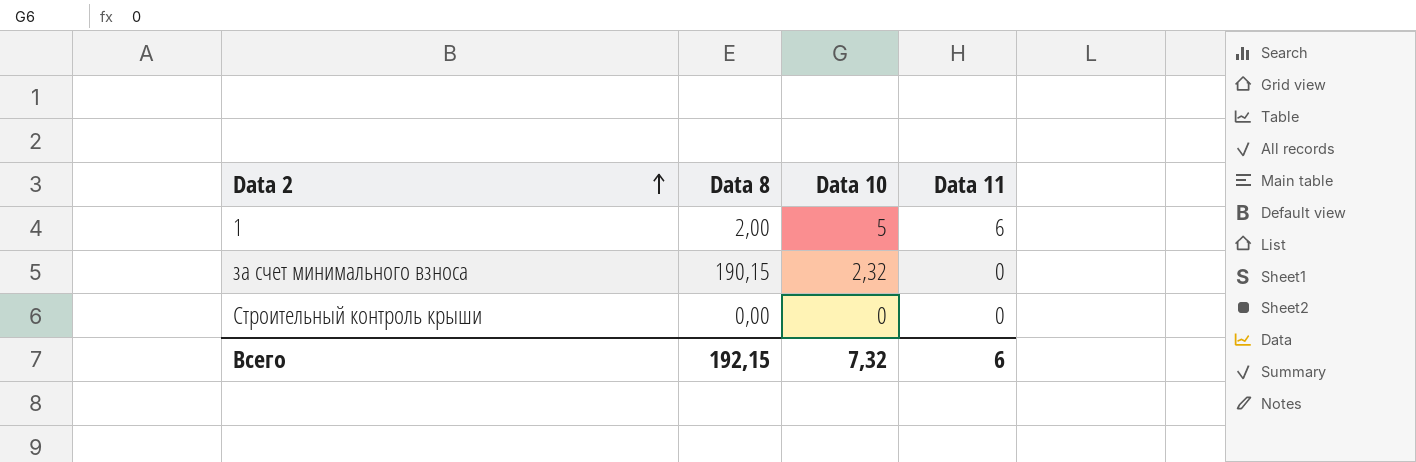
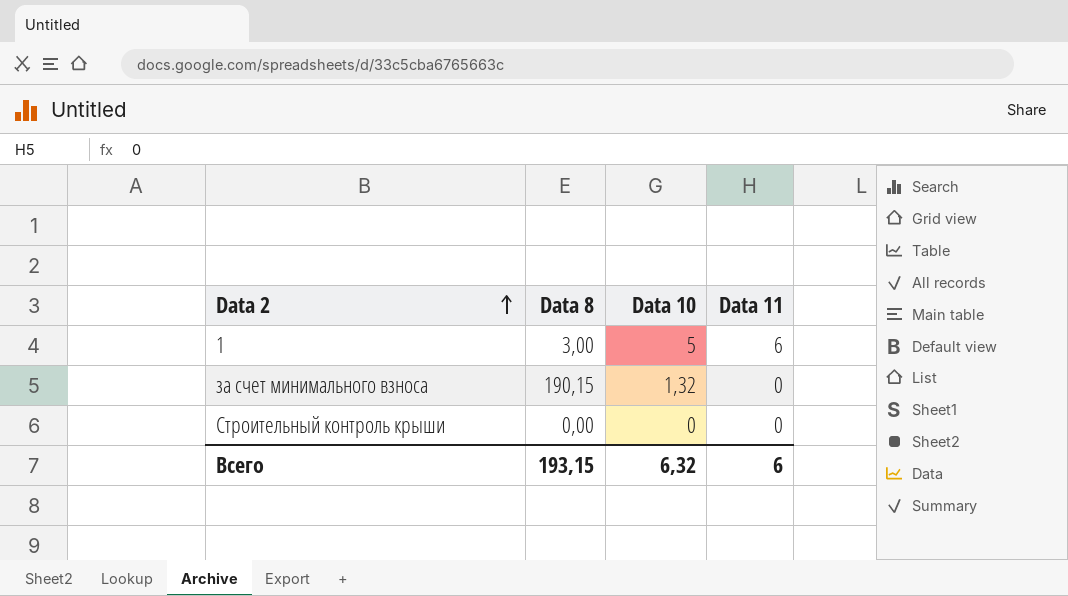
1 | Data 8: 2,00 -> 3,00
за счет минимального взноса | Data 10: 2,32 -> 1,32
Всего | Data 8: 192,15 -> 193,15
Всего | Data 10: 7,32 -> 6,32

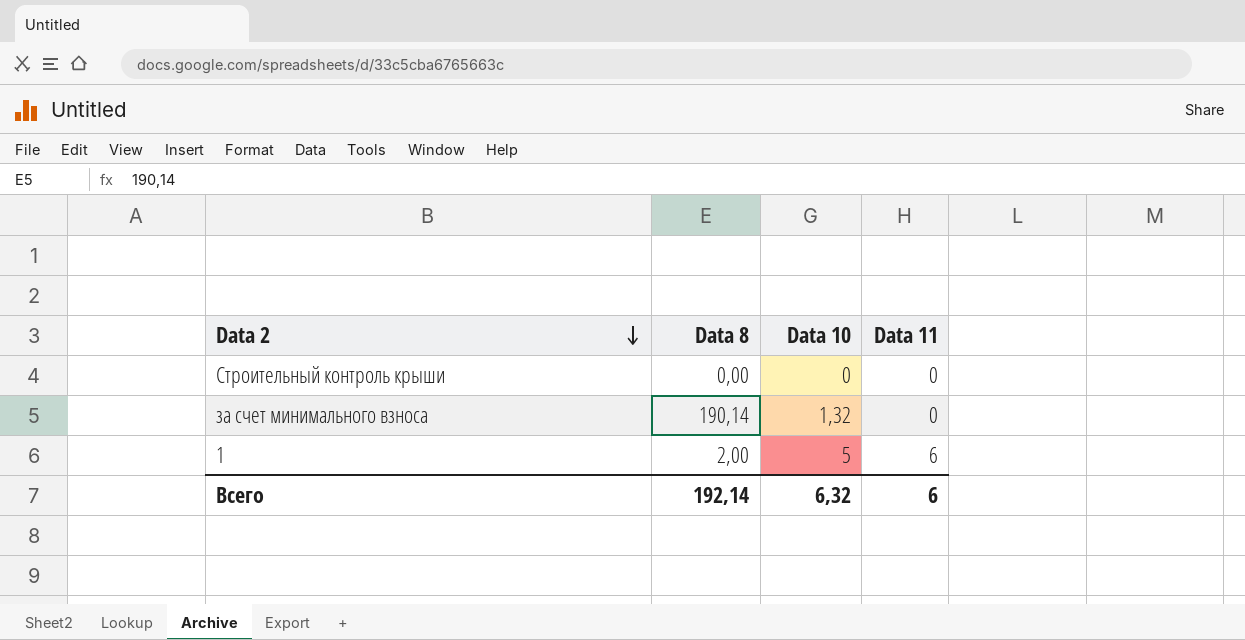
row order: Data 2 ascending -> Data 2 descending
за счет минимального взноса | Data 8: 190,15 -> 190,14
1 | Data 8: 3,00 -> 2,00
Всего | Data 8: 193,15 -> 192,14

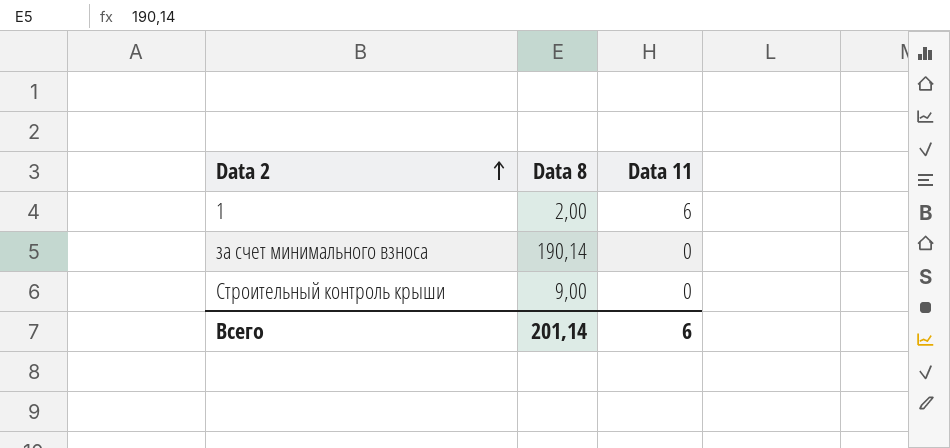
row order: Data 2 descending -> Data 2 ascending
column Data 10 | position: 3 -> none
Строительный контроль крыши | Data 8: 0,00 -> 9,00
Всего | Data 8: 192,14 -> 201,14

